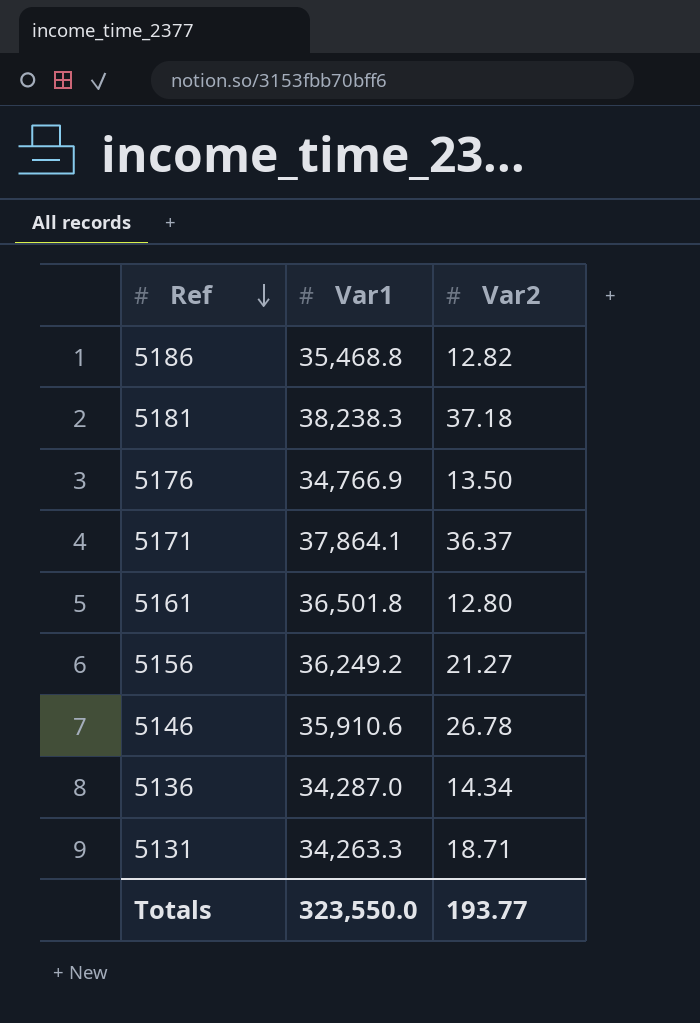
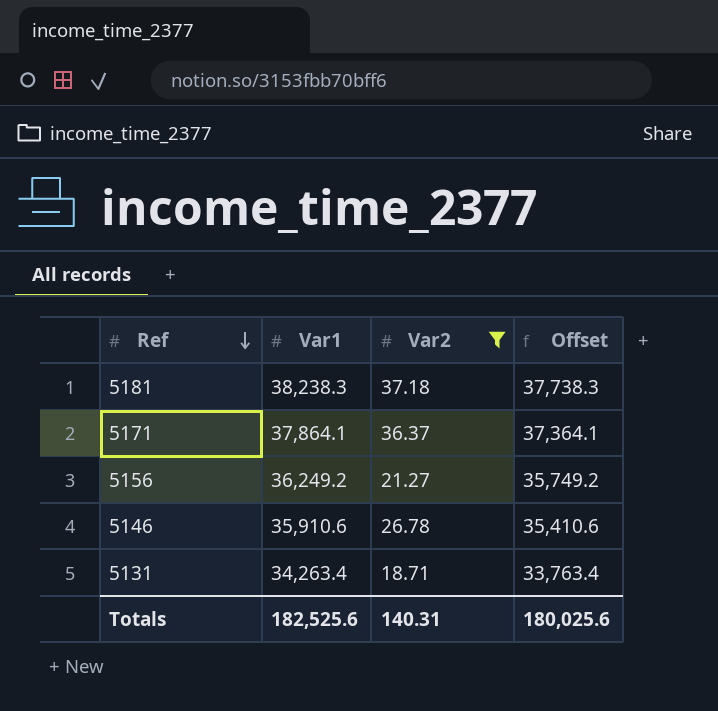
filter: none -> Var2 >= 18.71
column Offset | formula: none -> [Var1] - 500
5131 | Var1: 34,263.3 -> 34,263.4
Totals | Var1: 323,550.0 -> 182,525.6
Totals | Var2: 193.77 -> 140.31

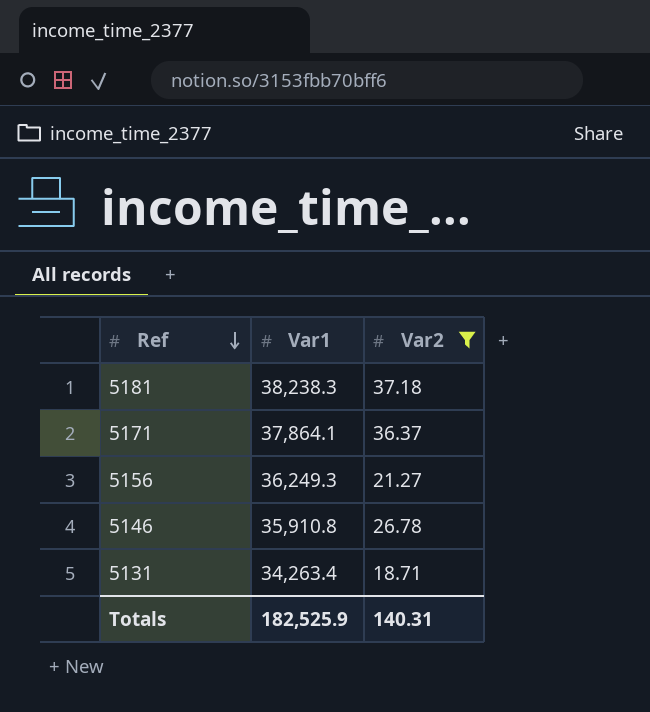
column Offset | formula: [Var1] - 500 -> none
5156 | Var1: 36,249.2 -> 36,249.3
5146 | Var1: 35,910.6 -> 35,910.8
Totals | Var1: 182,525.6 -> 182,525.9

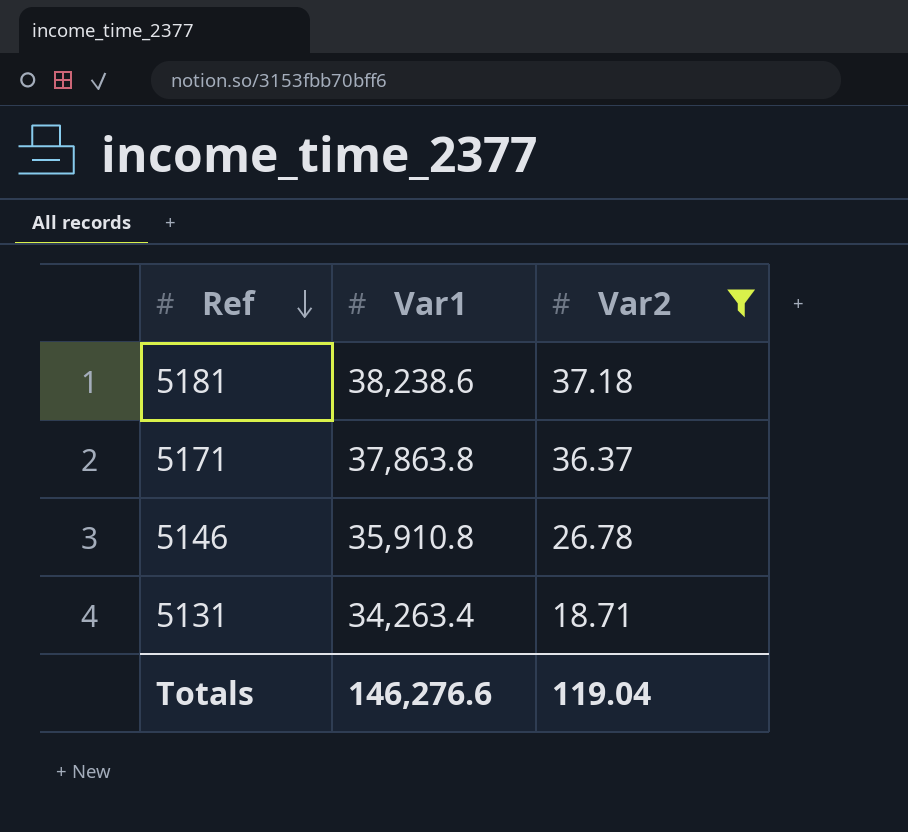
row 5156: 36,249.3 | 21.27 -> none
5181 | Var1: 38,238.3 -> 38,238.6
5171 | Var1: 37,864.1 -> 37,863.8
Totals | Var1: 182,525.9 -> 146,276.6
Totals | Var2: 140.31 -> 119.04

